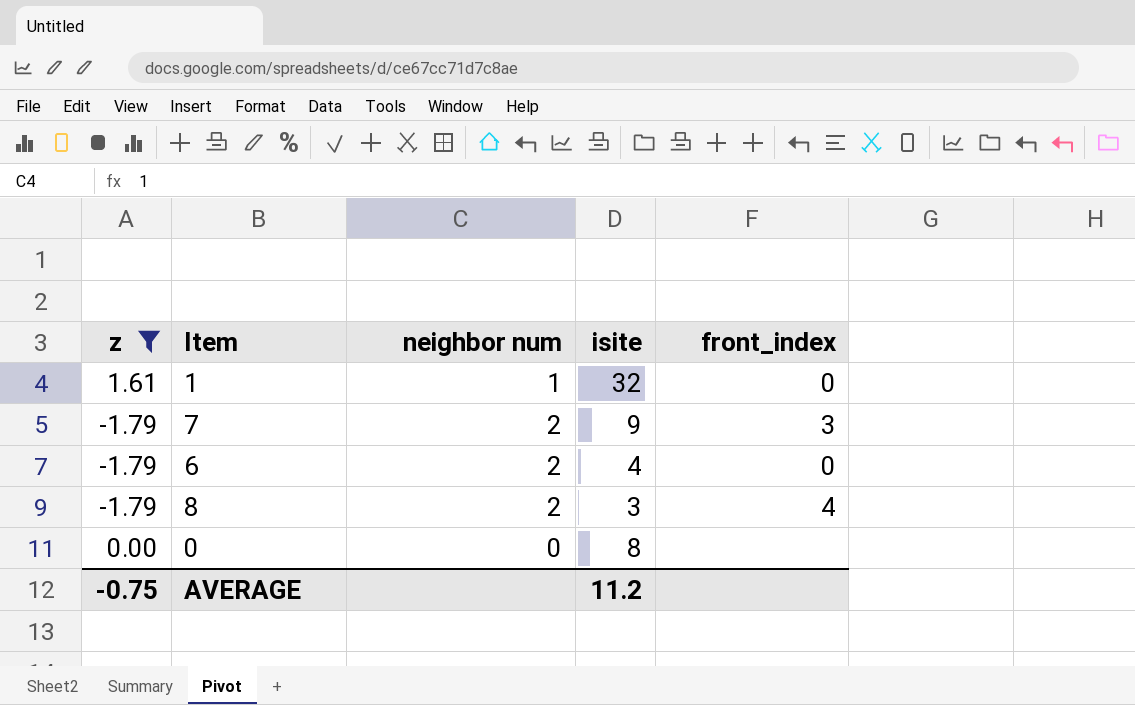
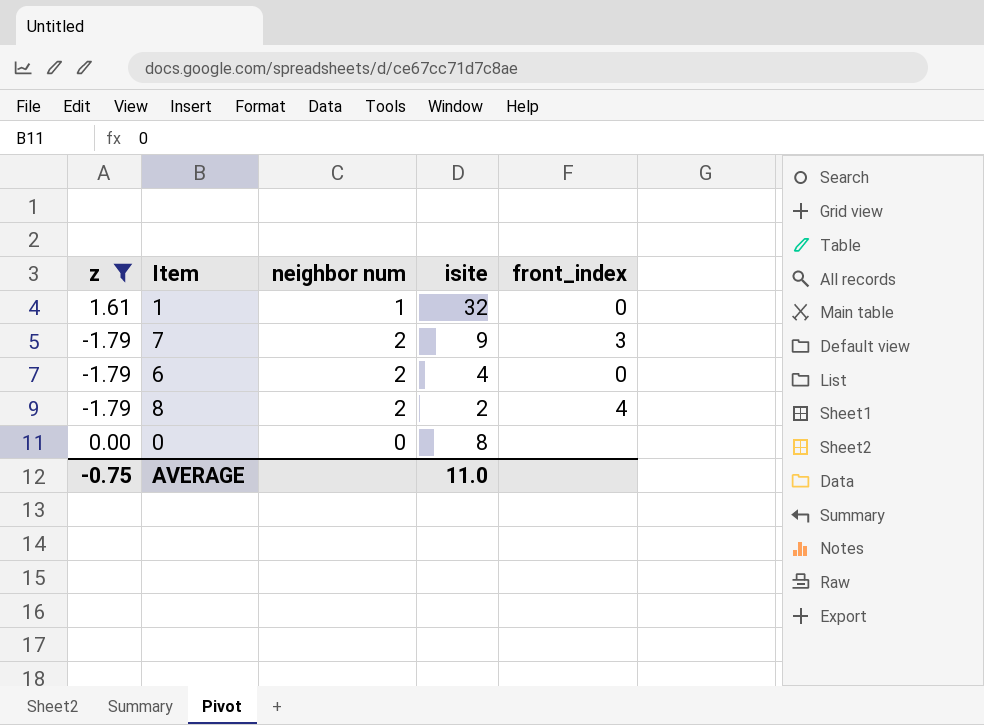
8 | isite: 3 -> 2
AVERAGE | isite: 11.2 -> 11.0

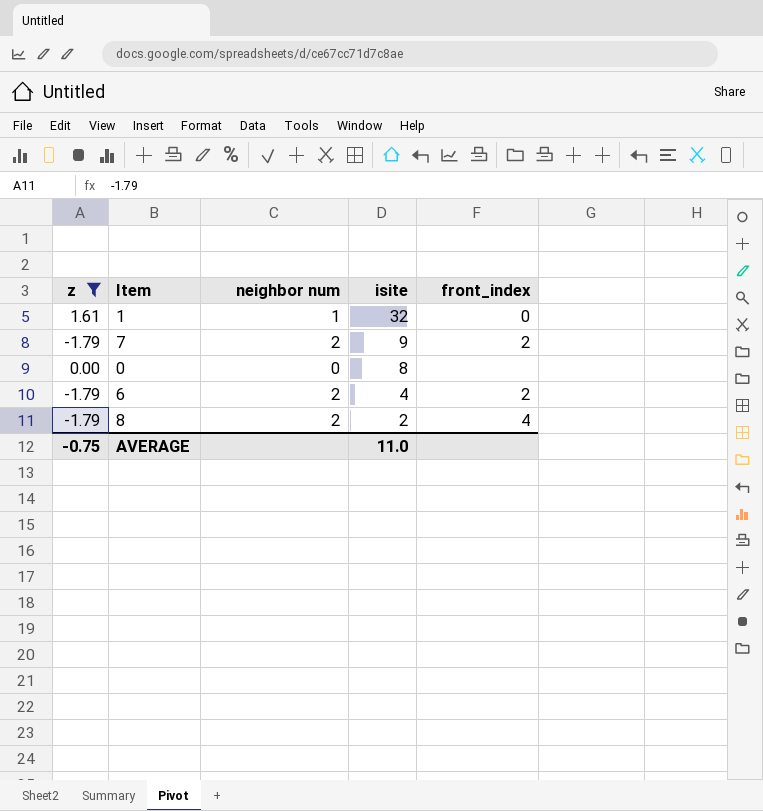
row order: none -> isite descending
7 | front_index: 3 -> 2
6 | front_index: 0 -> 2

